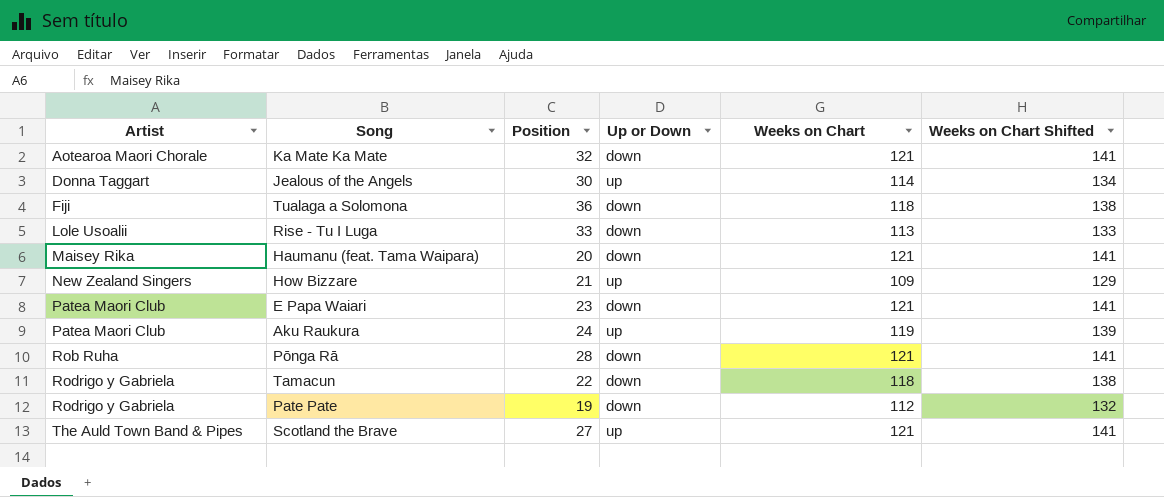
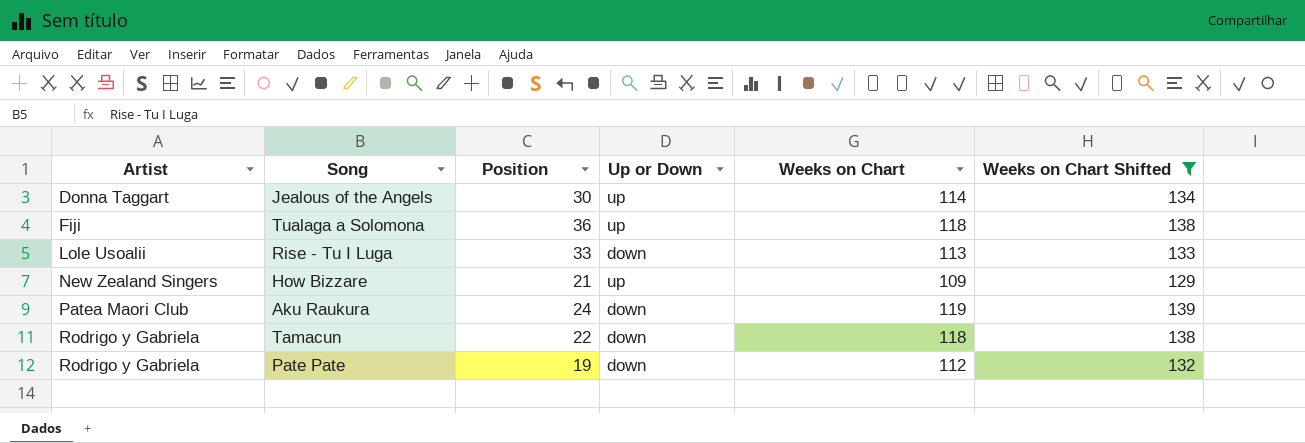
filter: none -> Weeks on Chart Shifted != 141
Tualaga a Solomona | Up or Down: down -> up
Aku Raukura | Up or Down: up -> down

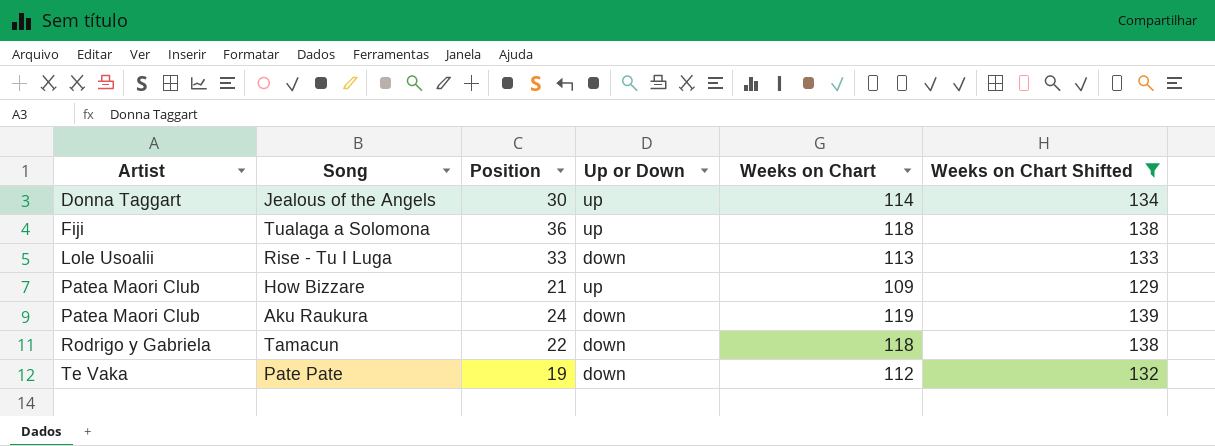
How Bizzare | Artist: New Zealand Singers -> Patea Maori Club
Pate Pate | Artist: Rodrigo y Gabriela -> Te Vaka

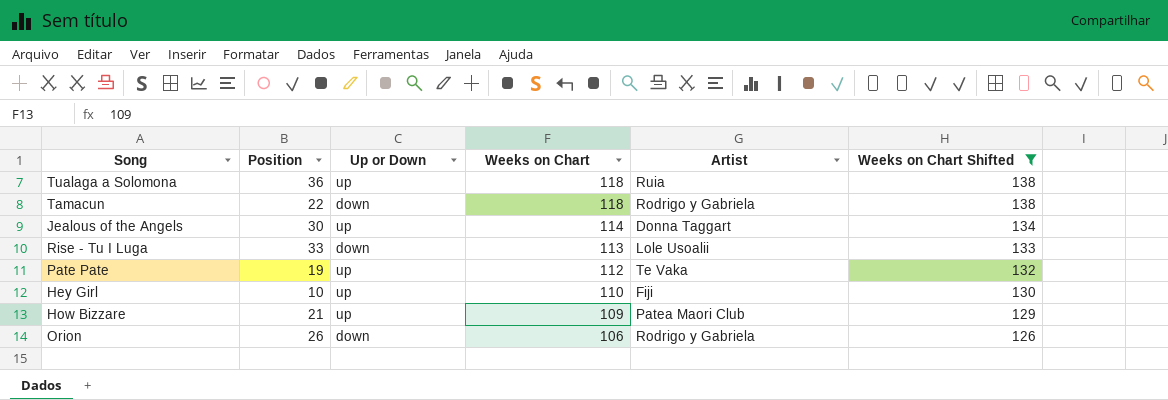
row order: Artist ascending -> Weeks on Chart descending
column Artist | position: 1 -> 5
row Aku Raukura: Patea Maori Club | 24 | down | 119 | 139 -> none
Tualaga a Solomona | Artist: Fiji -> Ruia
Pate Pate | Up or Down: down -> up
row Hey Girl: none -> 10 | up | 110 | Fiji | 130
row Orion: none -> 26 | down | 106 | Rodrigo y Gabriela | 126

